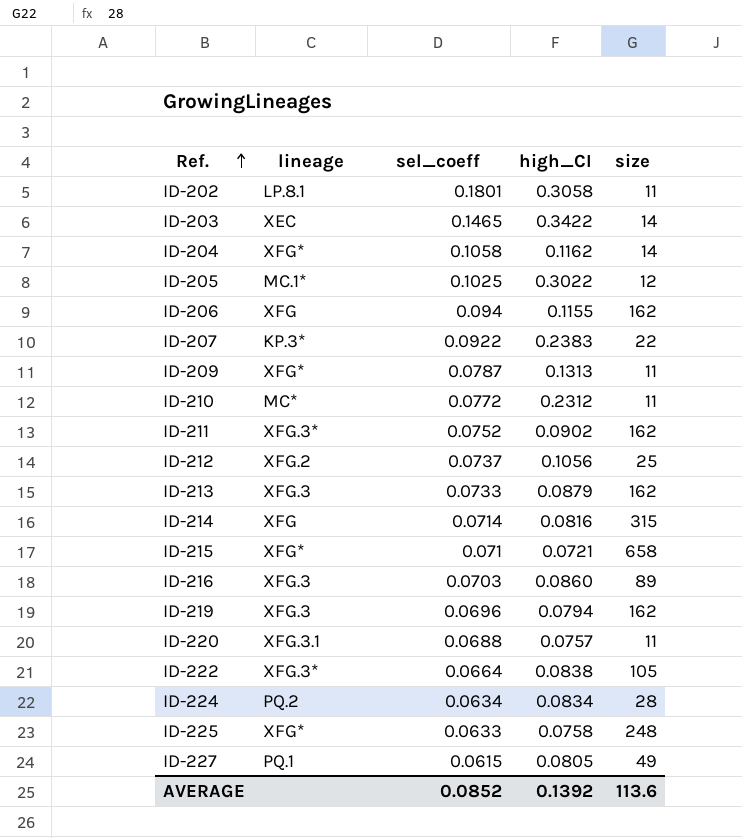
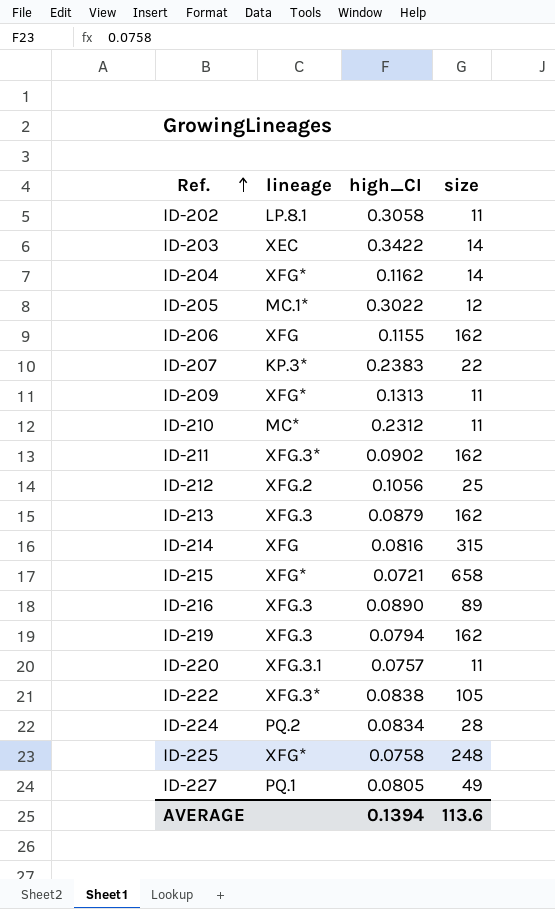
column sel_coeff | position: 3 -> none
ID-216 | high_CI: 0.0860 -> 0.0890
AVERAGE | high_CI: 0.1392 -> 0.1394

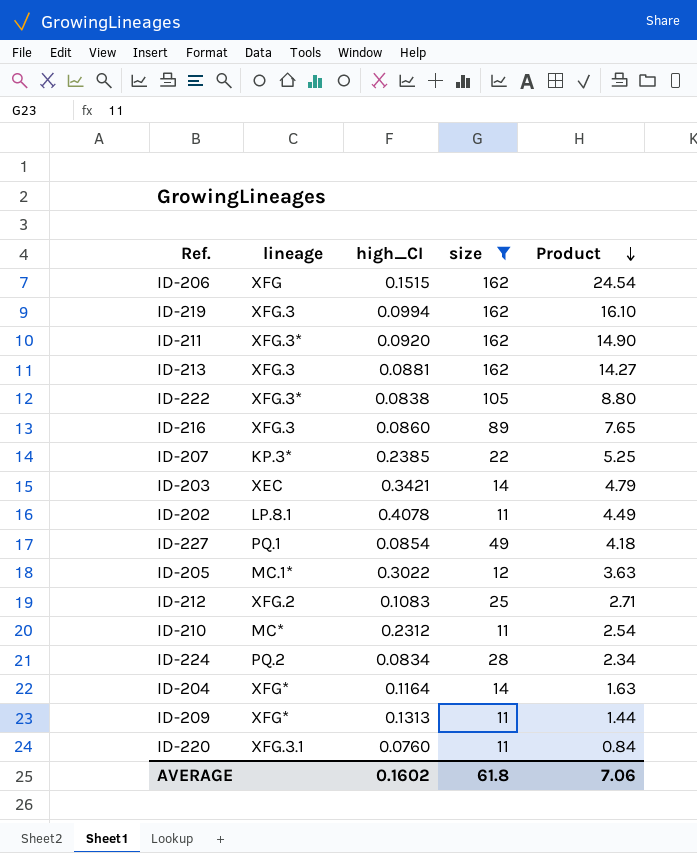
filter: none -> size <= 162
row order: Ref. ascending -> Product descending
column Product | formula: none -> [high_CI] * [size]
ID-206 | high_CI: 0.1155 -> 0.1515
ID-219 | high_CI: 0.0794 -> 0.0994
ID-211 | high_CI: 0.0902 -> 0.0920
ID-213 | high_CI: 0.0879 -> 0.0881
ID-216 | high_CI: 0.0890 -> 0.0860
ID-207 | high_CI: 0.2383 -> 0.2385
ID-203 | high_CI: 0.3422 -> 0.3421
ID-202 | high_CI: 0.3058 -> 0.4078
ID-227 | high_CI: 0.0805 -> 0.0854
ID-212 | high_CI: 0.1056 -> 0.1083
ID-204 | high_CI: 0.1162 -> 0.1164
ID-220 | high_CI: 0.0757 -> 0.0760
AVERAGE | high_CI: 0.1394 -> 0.1602
AVERAGE | size: 113.6 -> 61.8

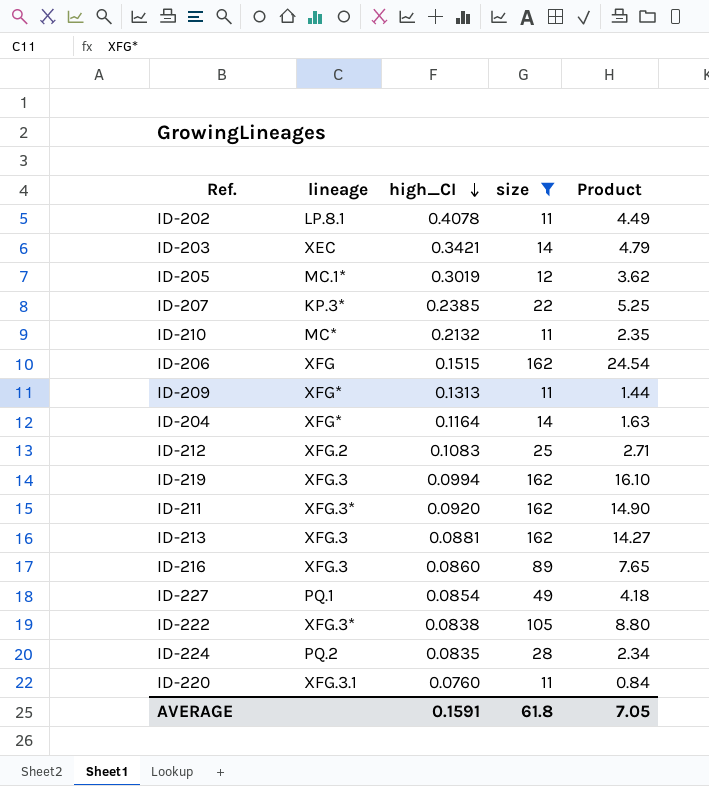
row order: Product descending -> high_CI descending
ID-205 | high_CI: 0.3022 -> 0.3019
ID-205 | Product: 3.63 -> 3.62
ID-210 | high_CI: 0.2312 -> 0.2132
ID-210 | Product: 2.54 -> 2.35
ID-224 | high_CI: 0.0834 -> 0.0835
AVERAGE | high_CI: 0.1602 -> 0.1591
AVERAGE | Product: 7.06 -> 7.05

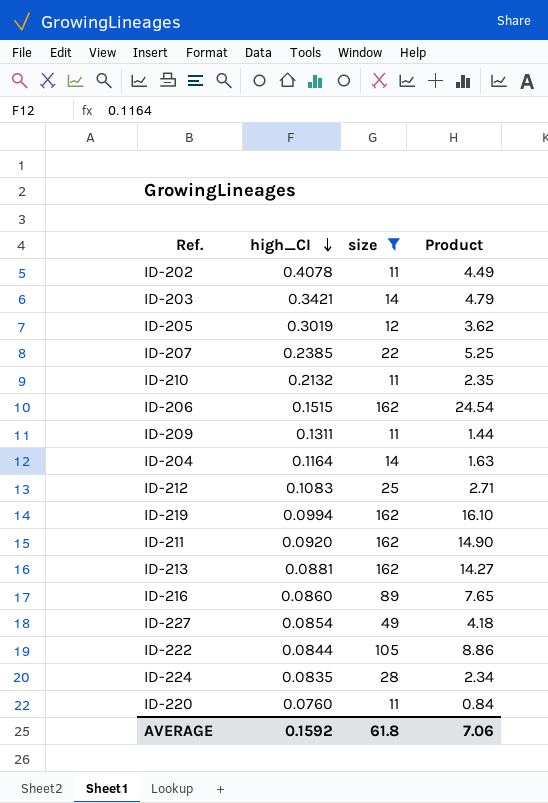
column lineage | position: 2 -> none
ID-209 | high_CI: 0.1313 -> 0.1311
ID-222 | high_CI: 0.0838 -> 0.0844
ID-222 | Product: 8.80 -> 8.86
AVERAGE | high_CI: 0.1591 -> 0.1592
AVERAGE | Product: 7.05 -> 7.06

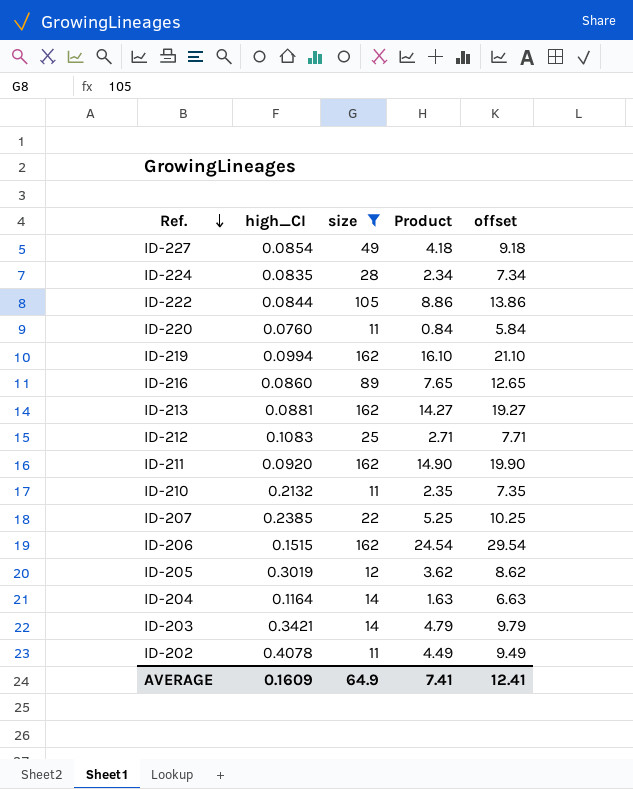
row order: high_CI descending -> Ref. descending
column offset | formula: none -> [Product] + 5
row ID-209: 0.1311 | 11 | 1.44 -> none
AVERAGE | high_CI: 0.1592 -> 0.1609
AVERAGE | size: 61.8 -> 64.9
AVERAGE | Product: 7.06 -> 7.41

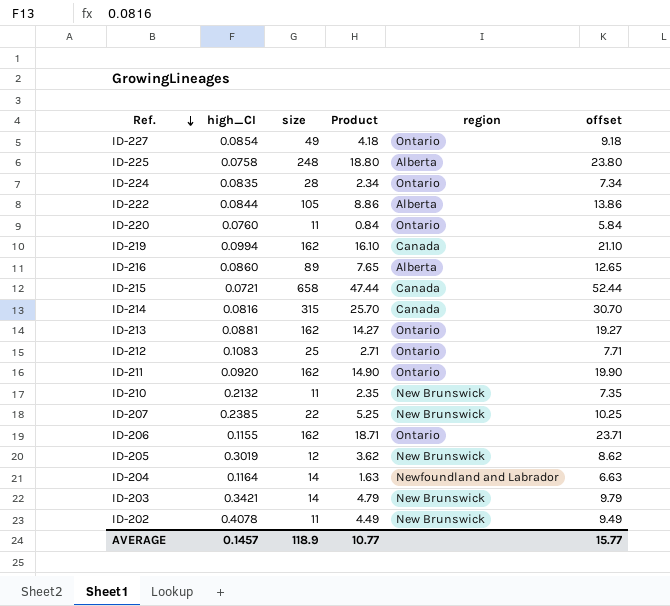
filter: size <= 162 -> none
column region | position: none -> 5
ID-206 | high_CI: 0.1515 -> 0.1155
ID-206 | Product: 24.54 -> 18.71
ID-206 | offset: 29.54 -> 23.71
AVERAGE | high_CI: 0.1609 -> 0.1457
AVERAGE | size: 64.9 -> 118.9
AVERAGE | Product: 7.41 -> 10.77
AVERAGE | offset: 12.41 -> 15.77

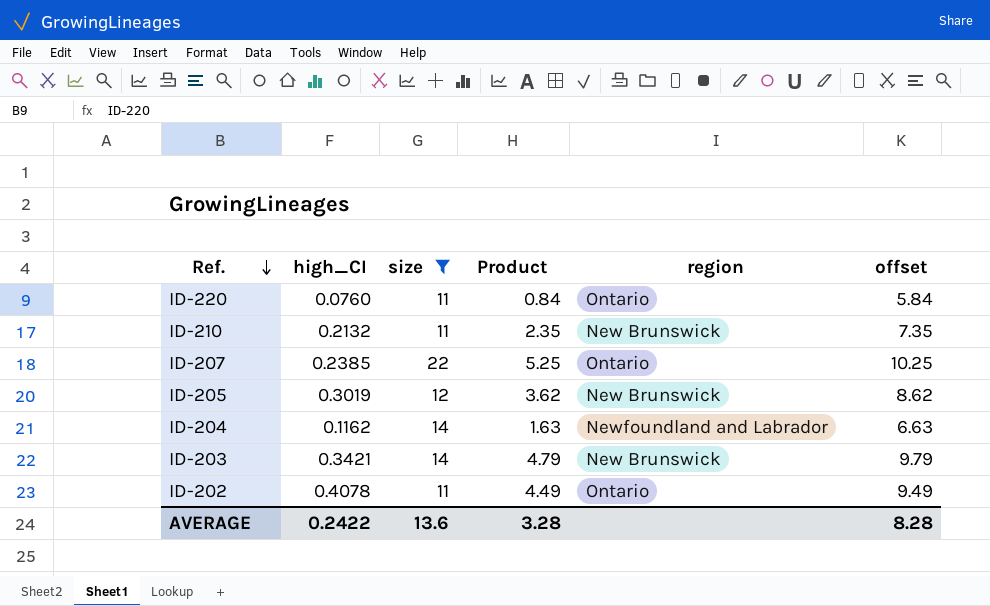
filter: none -> size <= 22
ID-207 | region: New Brunswick -> Ontario
ID-204 | high_CI: 0.1164 -> 0.1162
ID-202 | region: New Brunswick -> Ontario
AVERAGE | high_CI: 0.1457 -> 0.2422
AVERAGE | size: 118.9 -> 13.6
AVERAGE | Product: 10.77 -> 3.28
AVERAGE | offset: 15.77 -> 8.28

